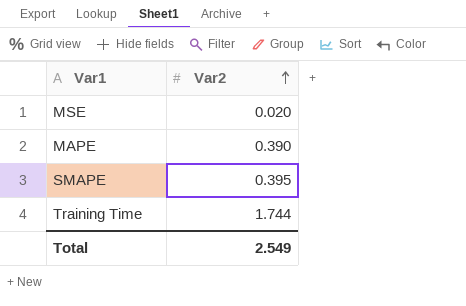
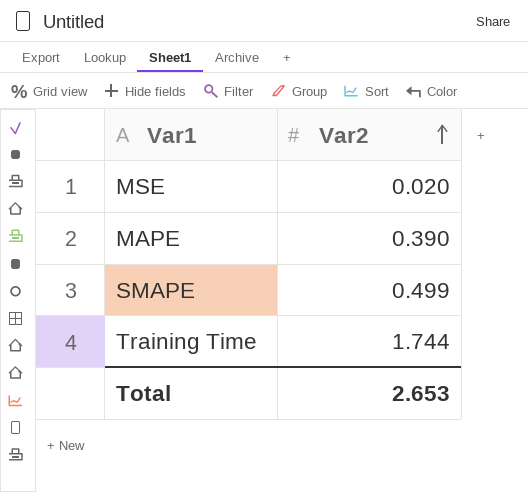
SMAPE | Var2: 0.395 -> 0.499
Total | Var2: 2.549 -> 2.653

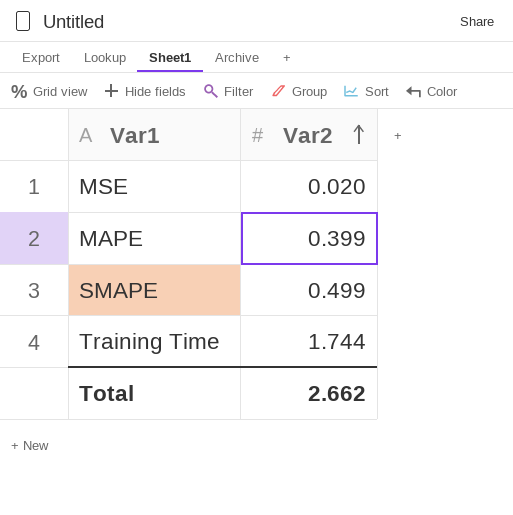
MAPE | Var2: 0.390 -> 0.399
Total | Var2: 2.653 -> 2.662

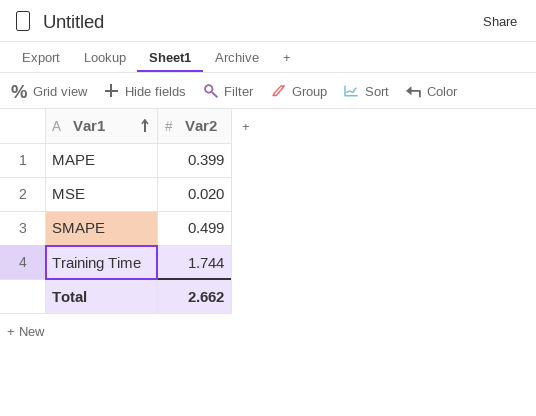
row order: Var2 ascending -> Var1 ascending

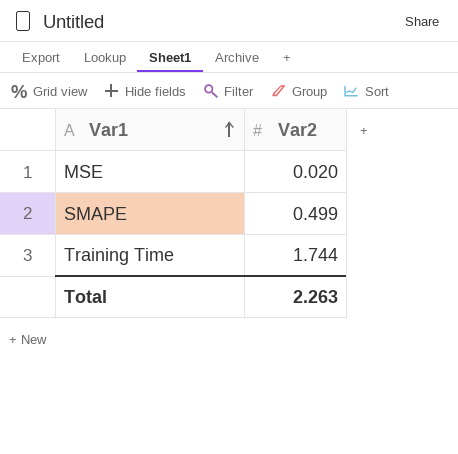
row MAPE: 0.399 -> none
Total | Var2: 2.662 -> 2.263

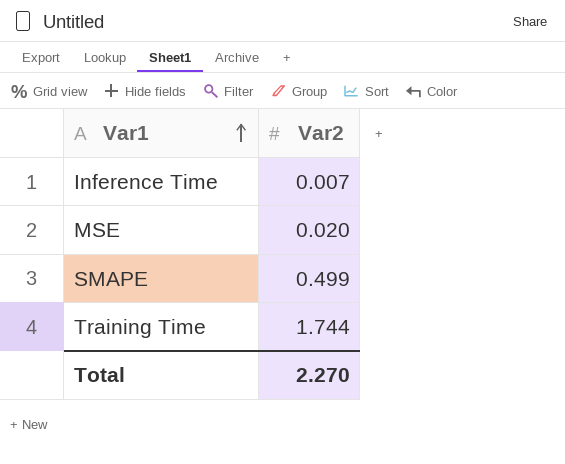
row Inference Time: none -> 0.007
Total | Var2: 2.263 -> 2.270

